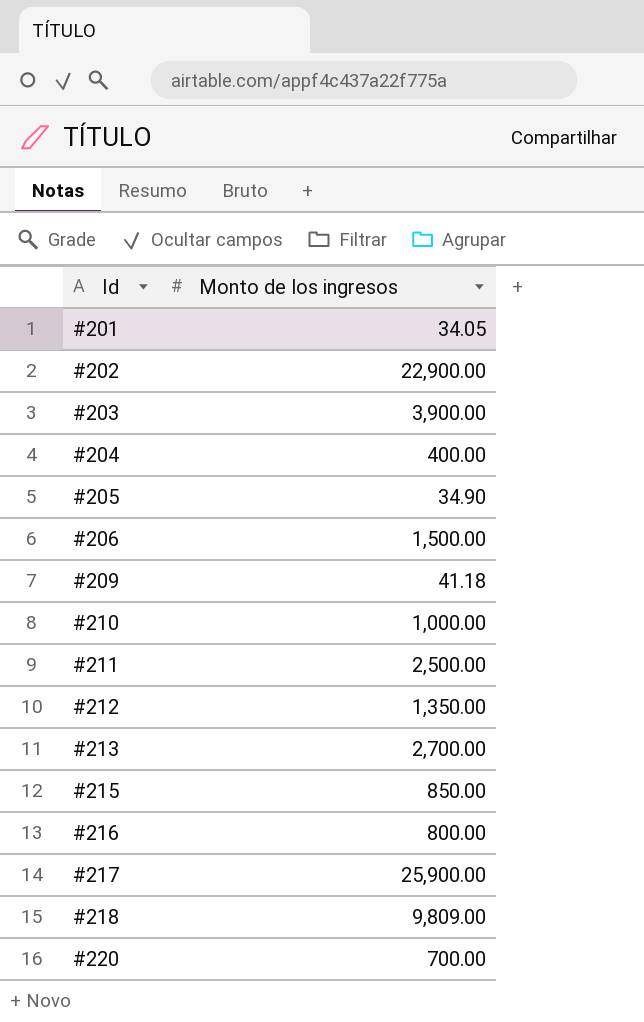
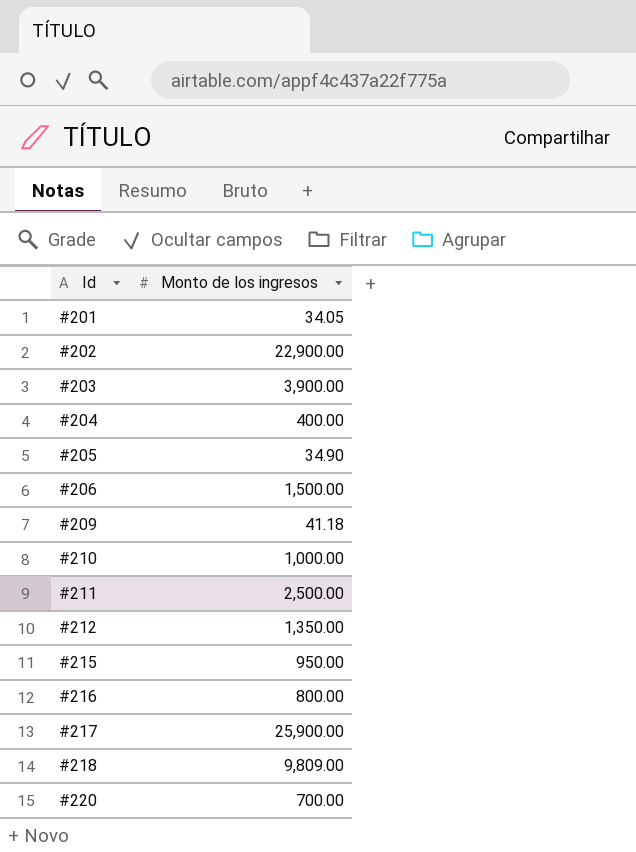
row #213: 2,700.00 -> none
#215 | Monto de los ingresos: 850.00 -> 950.00

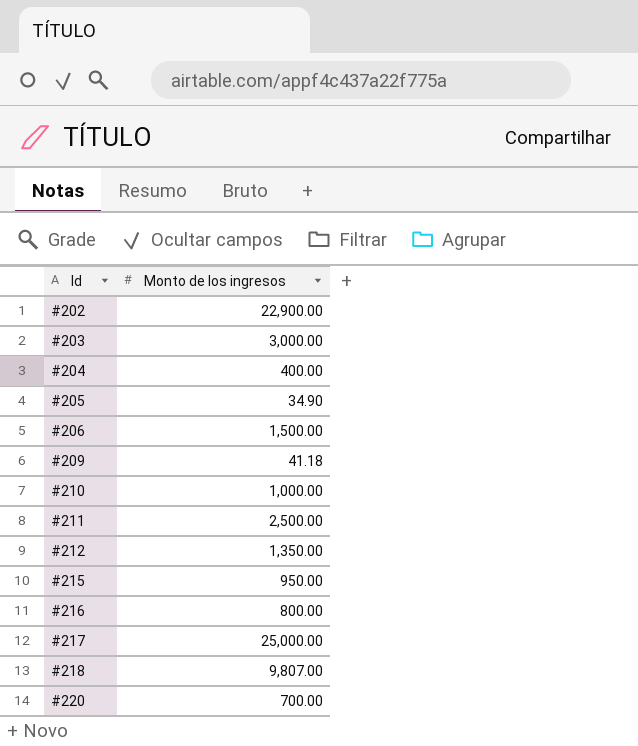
row #201: 34.05 -> none
#203 | Monto de los ingresos: 3,900.00 -> 3,000.00
#217 | Monto de los ingresos: 25,900.00 -> 25,000.00
#218 | Monto de los ingresos: 9,809.00 -> 9,807.00

